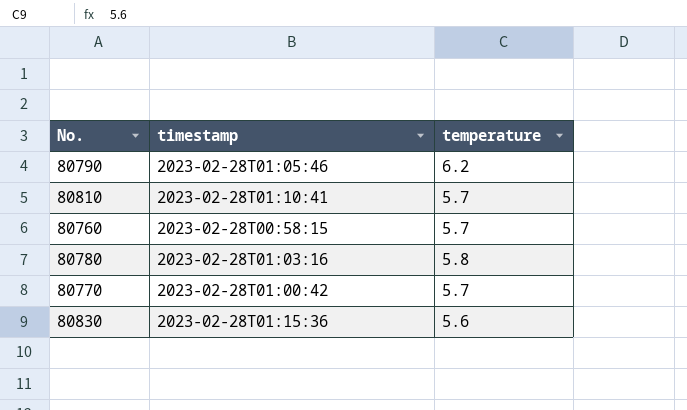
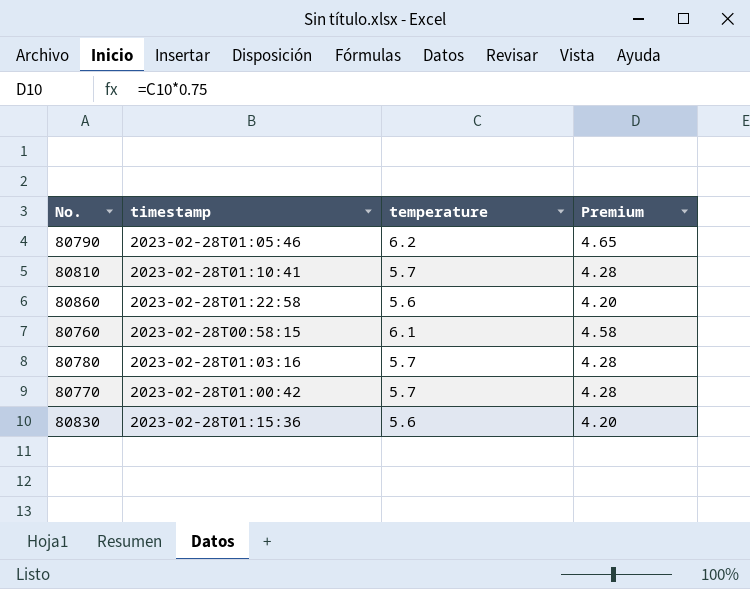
column Premium | formula: none -> [temperature] * 0.75
row 80860: none -> 2023-02-28T01:22:58 | 5.6 | 4.20
80760 | temperature: 5.7 -> 6.1
80780 | temperature: 5.8 -> 5.7

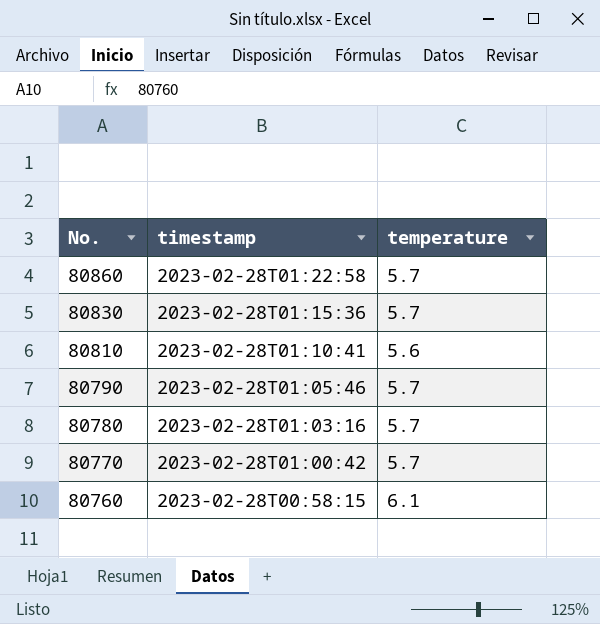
row order: none -> No. descending
column Premium | formula: [temperature] * 0.75 -> none
80860 | temperature: 5.6 -> 5.7
80830 | temperature: 5.6 -> 5.7
80810 | temperature: 5.7 -> 5.6
80790 | temperature: 6.2 -> 5.7

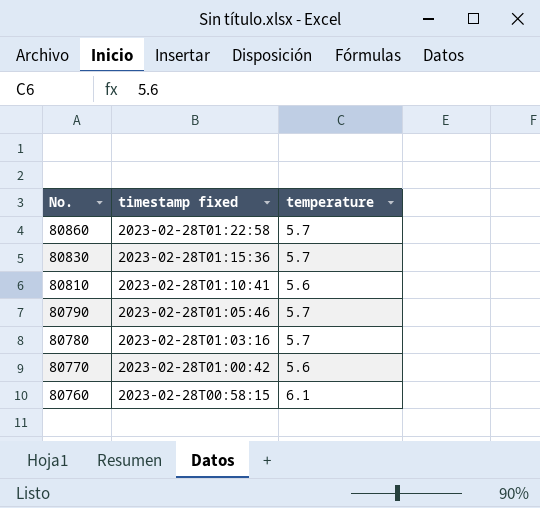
column name: timestamp -> timestamp fixed
80770 | temperature: 5.7 -> 5.6

